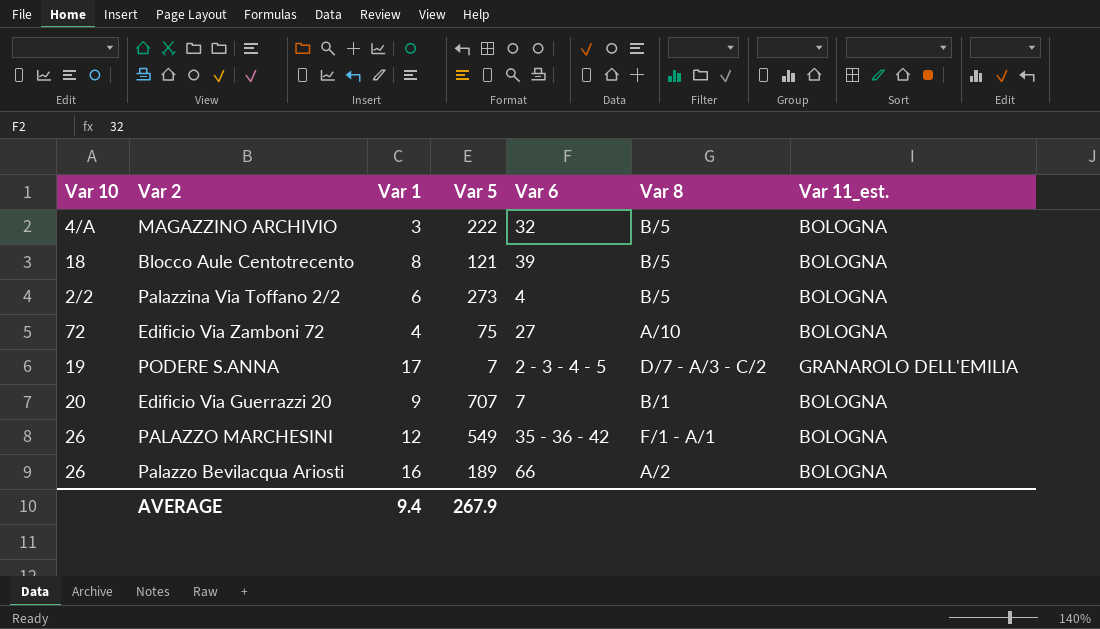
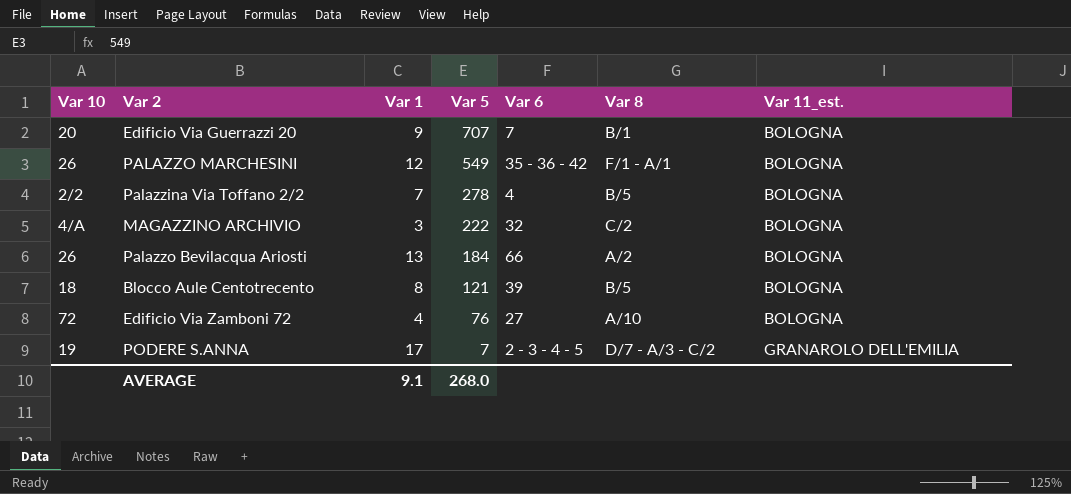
row order: none -> Var 5 descending
Palazzina Via Toffano 2/2 | Var 1: 6 -> 7
Palazzina Via Toffano 2/2 | Var 5: 273 -> 278
MAGAZZINO ARCHIVIO | Var 8: B/5 -> C/2
Palazzo Bevilacqua Ariosti | Var 1: 16 -> 13
Palazzo Bevilacqua Ariosti | Var 5: 189 -> 184
Edificio Via Zamboni 72 | Var 5: 75 -> 76
AVERAGE | Var 1: 9.4 -> 9.1
AVERAGE | Var 5: 267.9 -> 268.0

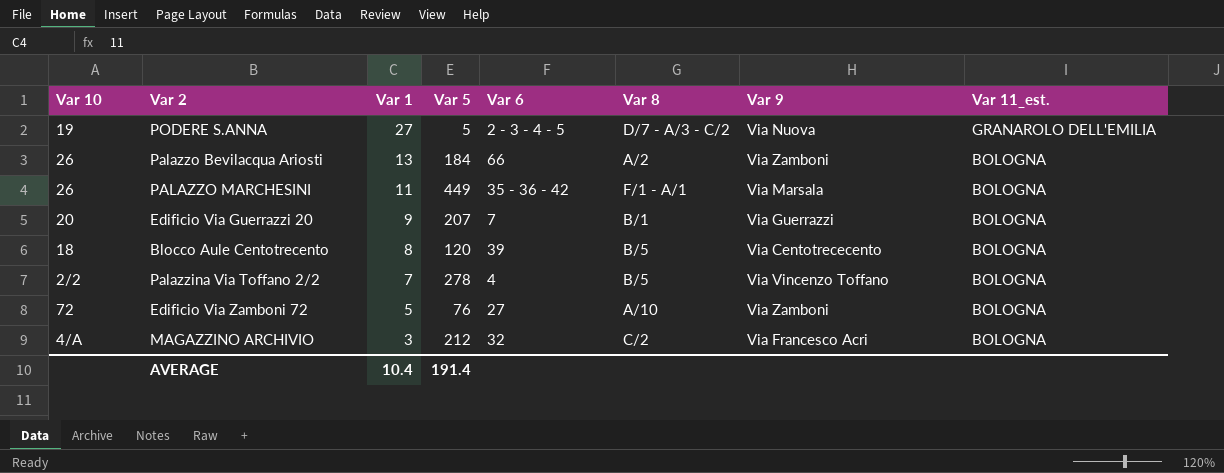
row order: Var 5 descending -> Var 1 descending
column Var 9 | position: none -> 7
PODERE S.ANNA | Var 1: 17 -> 27
PODERE S.ANNA | Var 5: 7 -> 5
PALAZZO MARCHESINI | Var 1: 12 -> 11
PALAZZO MARCHESINI | Var 5: 549 -> 449
Edificio Via Guerrazzi 20 | Var 5: 707 -> 207
Blocco Aule Centotrecento | Var 5: 121 -> 120
Edificio Via Zamboni 72 | Var 1: 4 -> 5
MAGAZZINO ARCHIVIO | Var 5: 222 -> 212
AVERAGE | Var 1: 9.1 -> 10.4
AVERAGE | Var 5: 268.0 -> 191.4

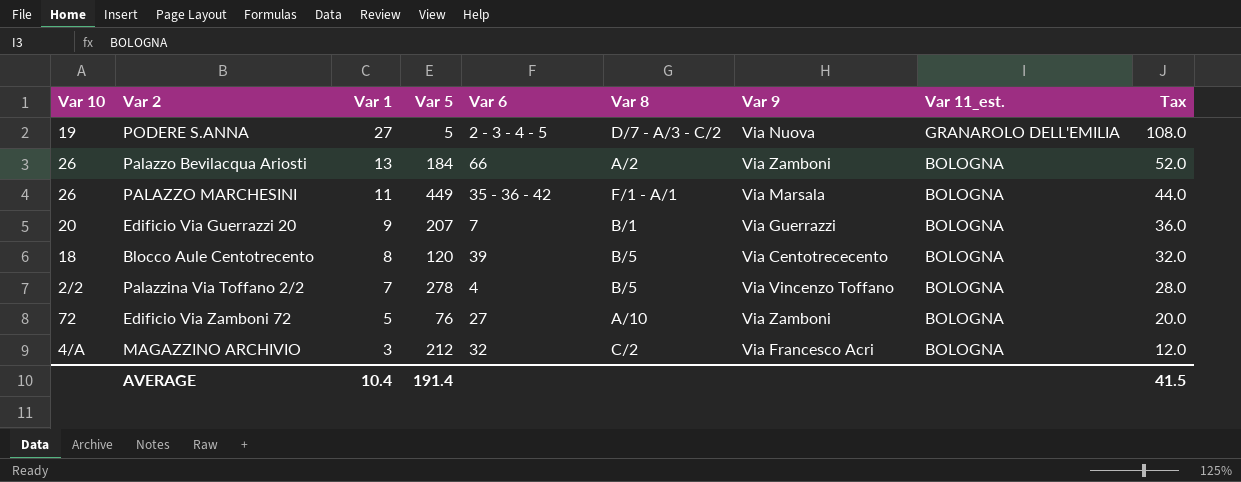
column Tax | formula: none -> [Var 1] * 4

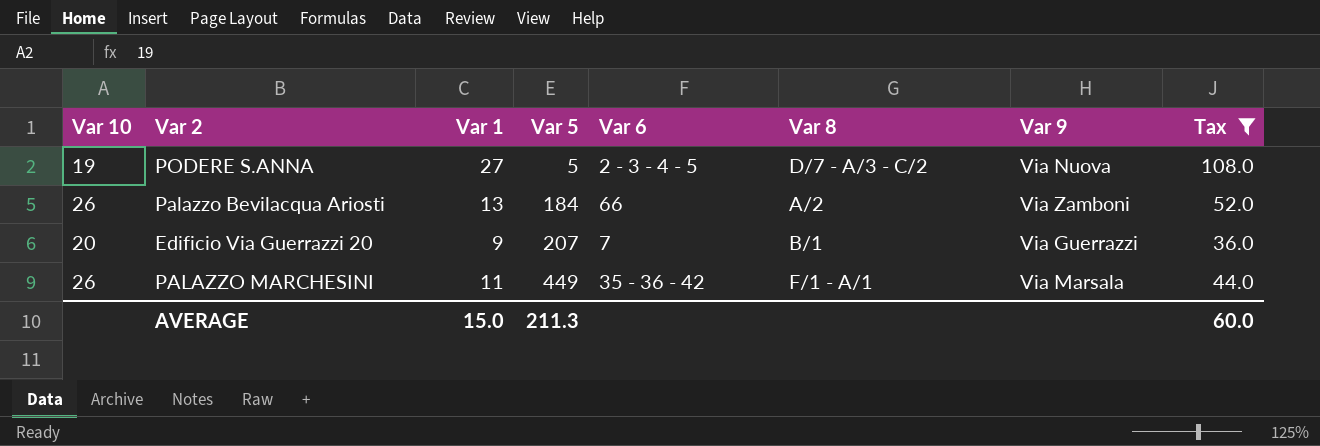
filter: none -> Tax >= 36.0
row order: Var 1 descending -> Var 5 ascending
column Var 11_est. | position: 8 -> none
AVERAGE | Var 1: 10.4 -> 15.0
AVERAGE | Var 5: 191.4 -> 211.3
AVERAGE | Tax: 41.5 -> 60.0

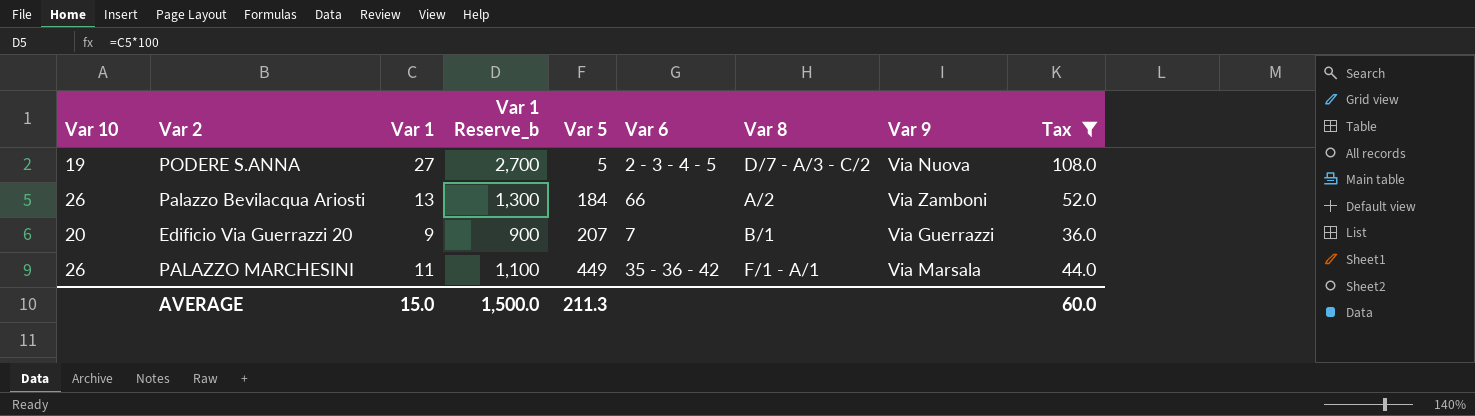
column Var 1 Reserve_b | formula: none -> [Var 1] * 100

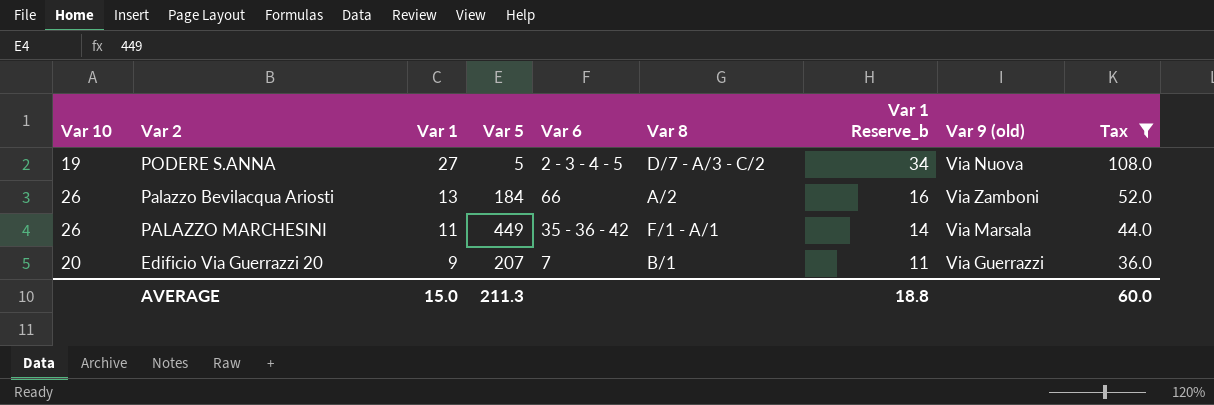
row order: Var 5 ascending -> Var 1 descending
column Var 1 Reserve_b | formula: [Var 1] * 100 -> [Var 1] * 1.25
column Var 1 Reserve_b | position: 4 -> 7
column name: Var 9 -> Var 9 (old)
AVERAGE | Var 1 Reserve_b: 1,500.0 -> 18.8

